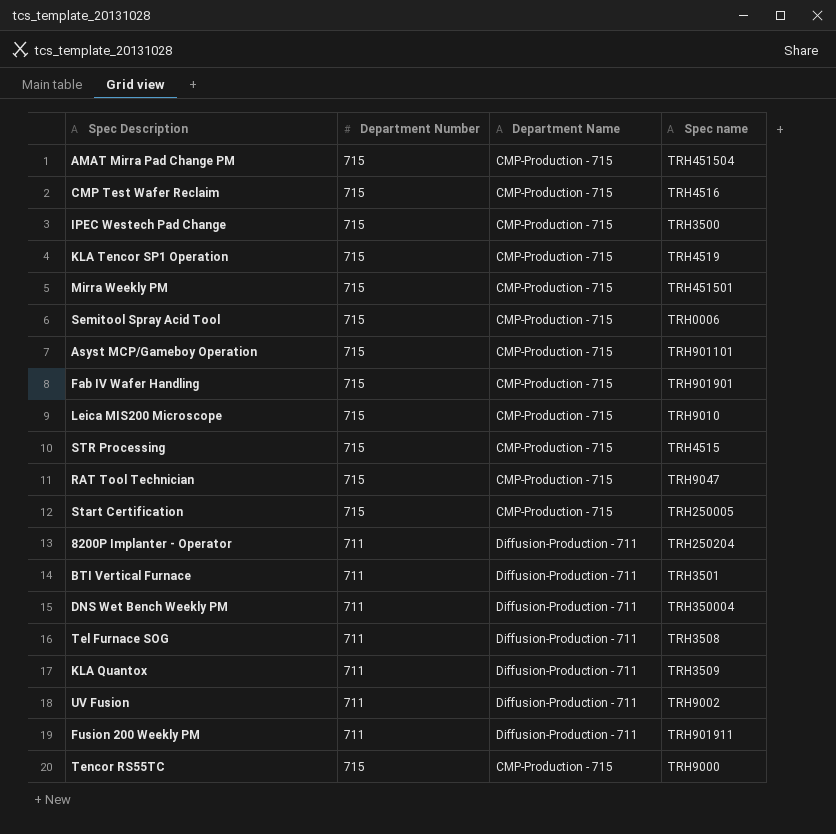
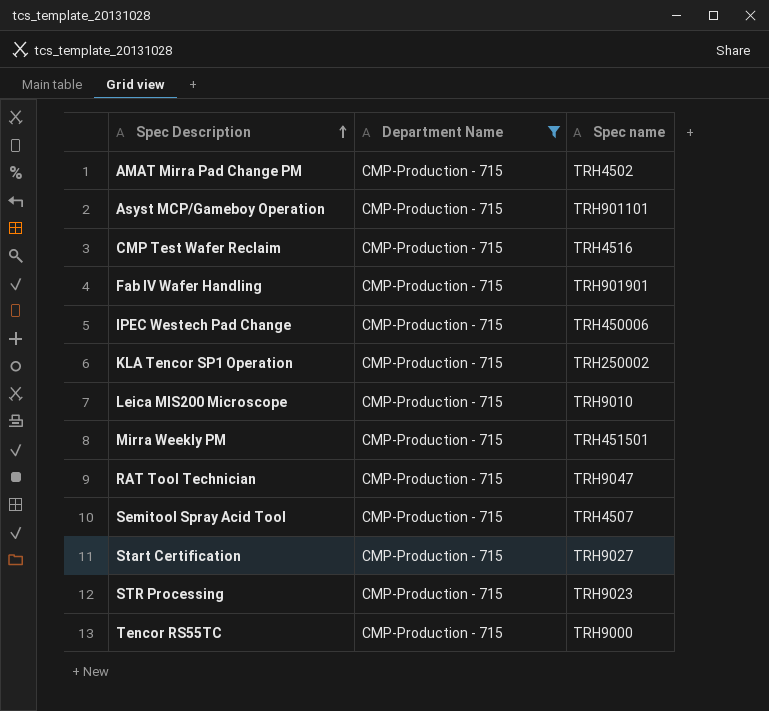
filter: none -> Department Name = CMP-Production - 715
row order: none -> Spec Description ascending
column Department Number | position: 2 -> none
AMAT Mirra Pad Change PM | Spec name: TRH451504 -> TRH4502
IPEC Westech Pad Change | Spec name: TRH3500 -> TRH450006
KLA Tencor SP1 Operation | Spec name: TRH4519 -> TRH250002
Semitool Spray Acid Tool | Spec name: TRH0006 -> TRH4507
Start Certification | Spec name: TRH250005 -> TRH9027
STR Processing | Spec name: TRH4515 -> TRH9023

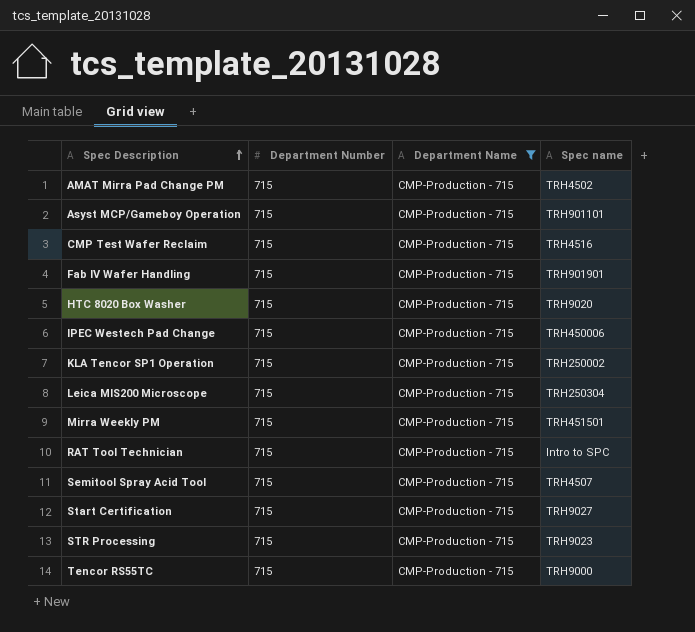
column Department Number | position: none -> 2
row HTC 8020 Box Washer: none -> 715 | CMP-Production - 715 | TRH9020
Leica MIS200 Microscope | Spec name: TRH9010 -> TRH250304
RAT Tool Technician | Spec name: TRH9047 -> Intro to SPC

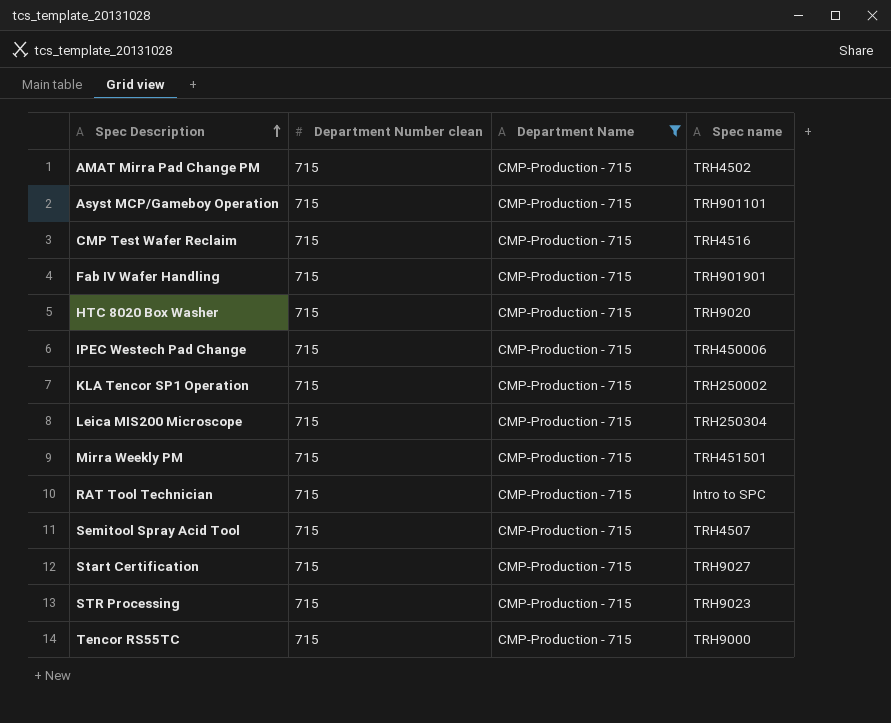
column name: Department Number -> Department Number clean

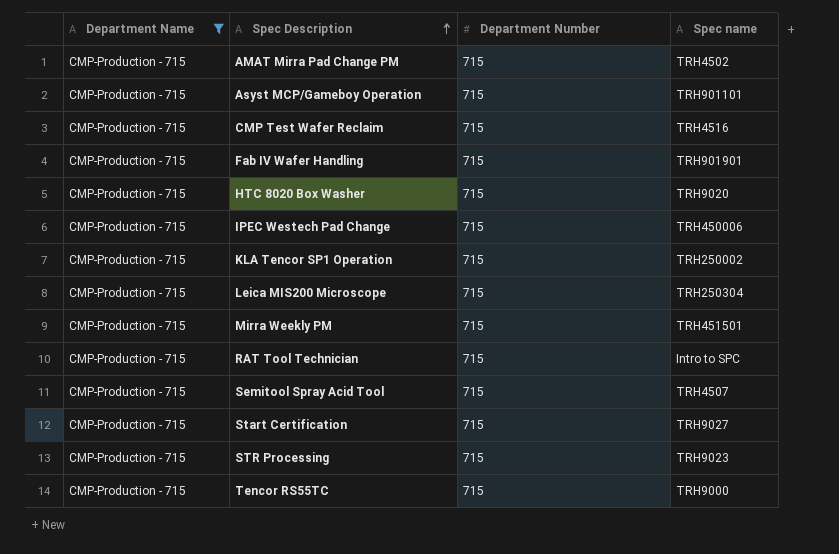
column Department Name | position: 3 -> 1
column name: Department Number clean -> Department Number

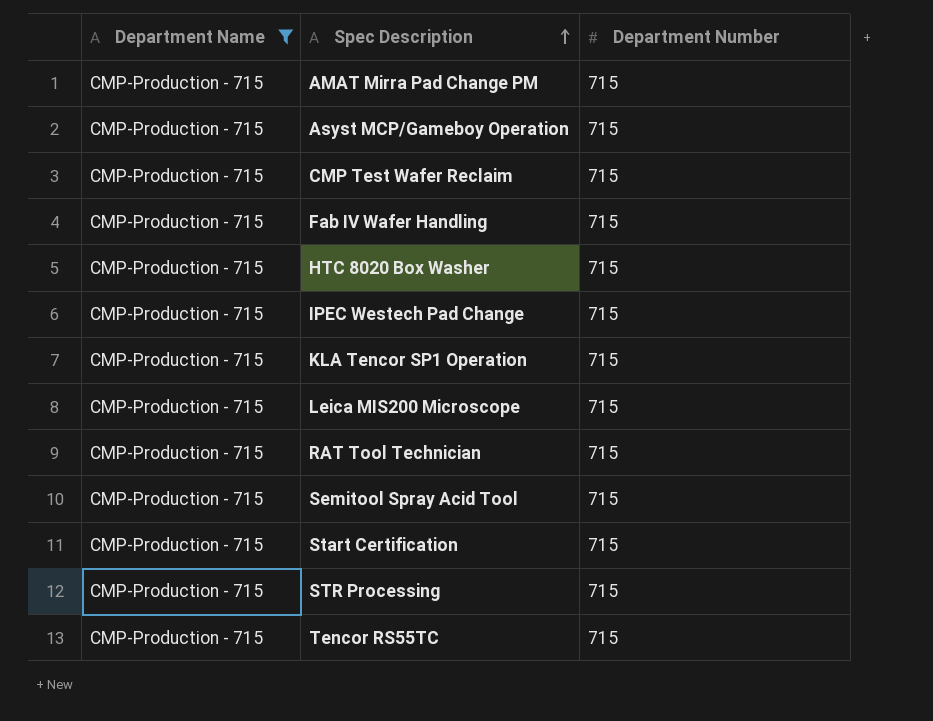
column Spec name | position: 4 -> none
row Mirra Weekly PM: CMP-Production - 715 | 715 | TRH451501 -> none

